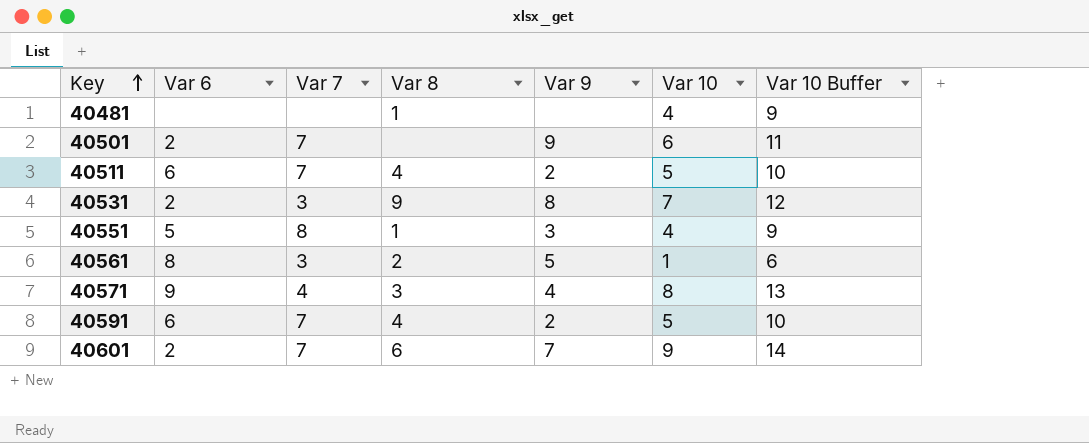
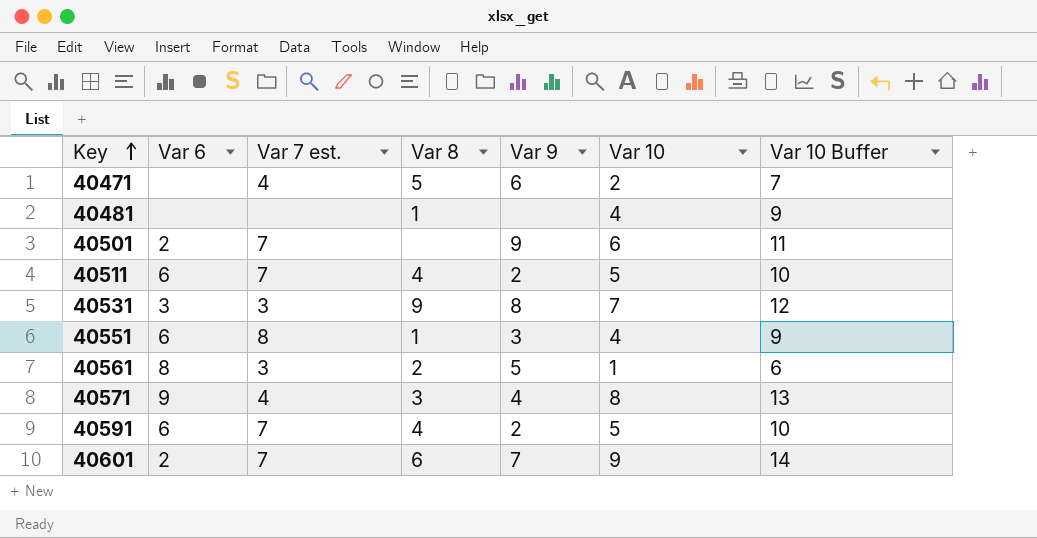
column name: Var 7 -> Var 7 est.
row 40471: none -> none | 4 | 5 | 6 | 2 | 7
40531 | Var 6: 2 -> 3
40551 | Var 6: 5 -> 6

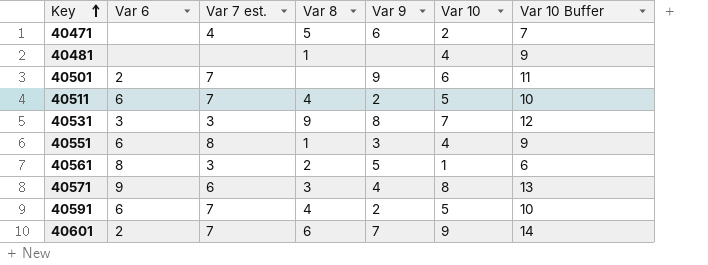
40571 | Var 7 est.: 4 -> 6

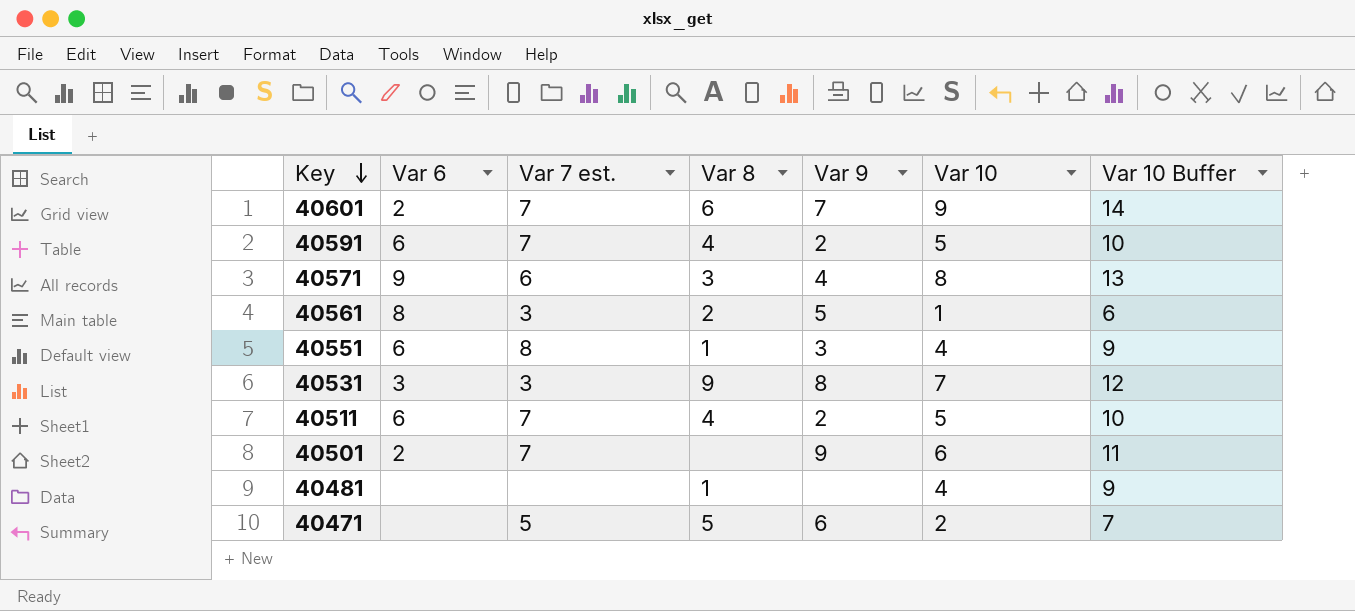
row order: Key ascending -> Key descending
40471 | Var 7 est.: 4 -> 5

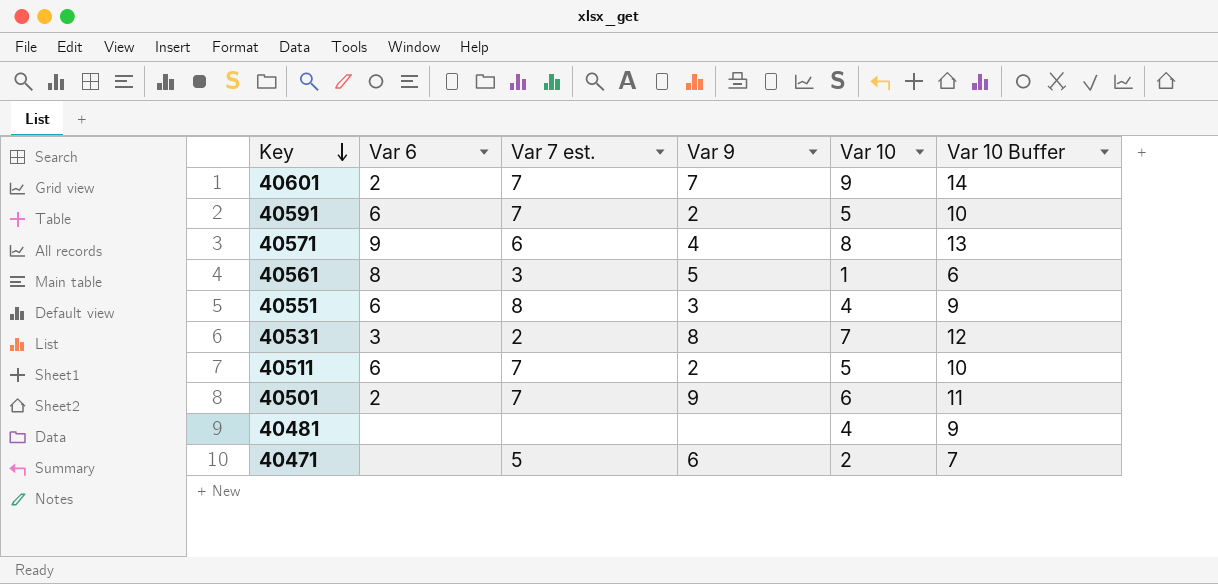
column Var 8 | position: 4 -> none
40531 | Var 7 est.: 3 -> 2

